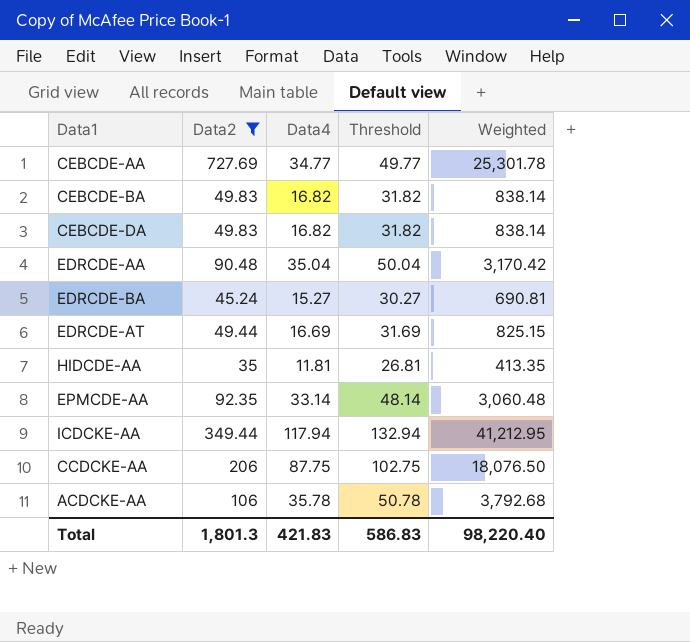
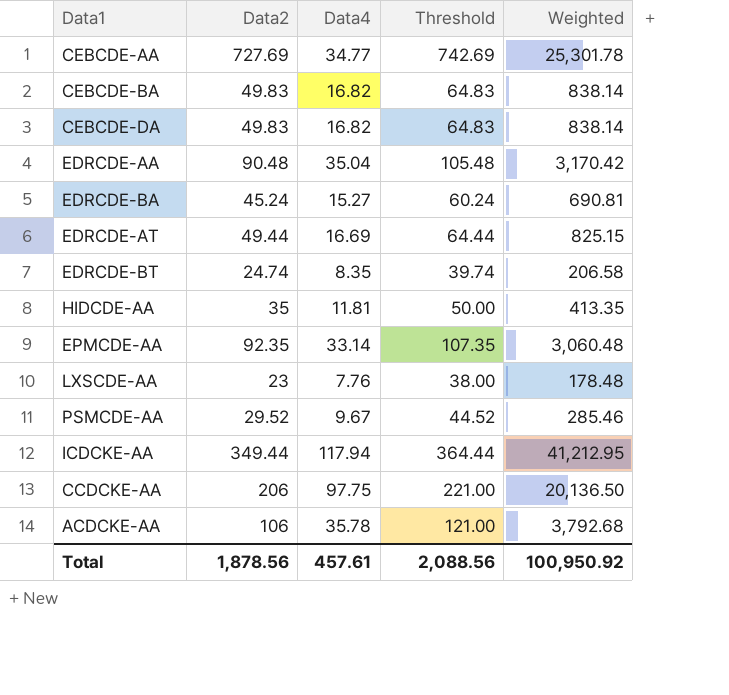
filter: Data2 >= 35 -> none
column Threshold | formula: [Data4] + 15 -> [Data2] + 15
CCDCKE‐AA | Data4: 87.75 -> 97.75
CCDCKE‐AA | Weighted: 18,076.50 -> 20,136.50
Total | Data2: 1,801.3 -> 1,878.56
Total | Data4: 421.83 -> 457.61
Total | Threshold: 586.83 -> 2,088.56
Total | Weighted: 98,220.40 -> 100,950.92

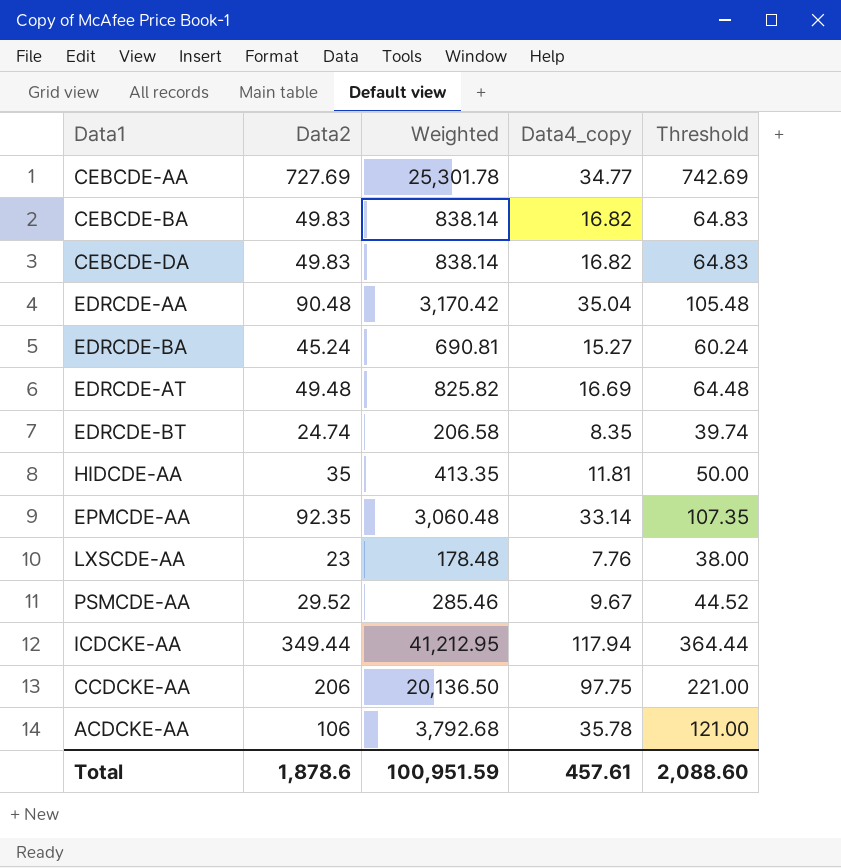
column Weighted | position: 5 -> 3
column name: Data4 -> Data4_copy
EDRCDE‐AT | Data2: 49.44 -> 49.48
EDRCDE‐AT | Weighted: 825.15 -> 825.82
EDRCDE‐AT | Threshold: 64.44 -> 64.48
Total | Data2: 1,878.56 -> 1,878.6
Total | Weighted: 100,950.92 -> 100,951.59
Total | Threshold: 2,088.56 -> 2,088.60

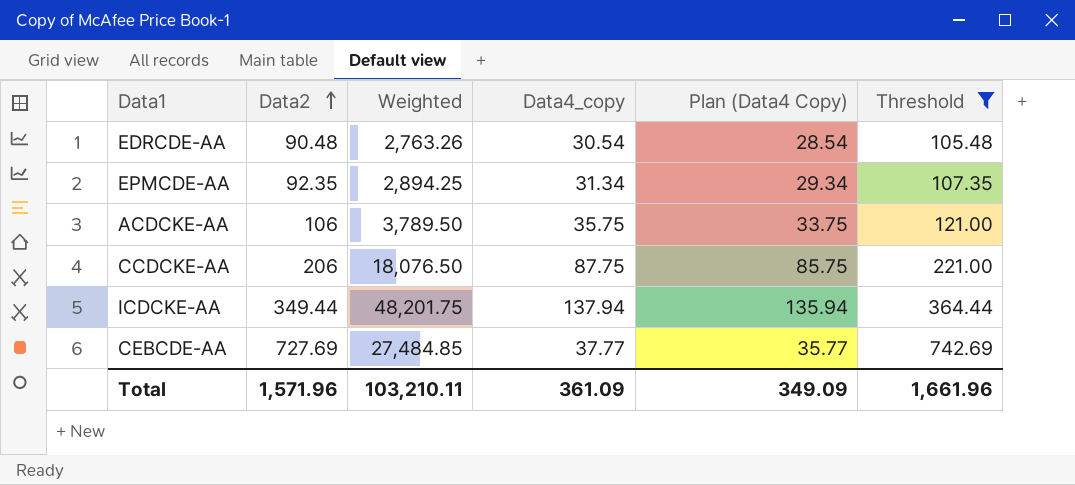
filter: none -> Threshold >= 105.48
row order: none -> Data2 ascending
column Plan (Data4 Copy) | formula: none -> [Data4_copy] - 2
EDRCDE‐AA | Weighted: 3,170.42 -> 2,763.26
EDRCDE‐AA | Data4_copy: 35.04 -> 30.54
EPMCDE‐AA | Weighted: 3,060.48 -> 2,894.25
EPMCDE‐AA | Data4_copy: 33.14 -> 31.34
ACDCKE‐AA | Weighted: 3,792.68 -> 3,789.50
ACDCKE‐AA | Data4_copy: 35.78 -> 35.75
CCDCKE‐AA | Weighted: 20,136.50 -> 18,076.50
CCDCKE‐AA | Data4_copy: 97.75 -> 87.75
ICDCKE‐AA | Weighted: 41,212.95 -> 48,201.75
ICDCKE‐AA | Data4_copy: 117.94 -> 137.94
CEBCDE‐AA | Weighted: 25,301.78 -> 27,484.85
CEBCDE‐AA | Data4_copy: 34.77 -> 37.77
Total | Data2: 1,878.6 -> 1,571.96
Total | Weighted: 100,951.59 -> 103,210.11
Total | Data4_copy: 457.61 -> 361.09
Total | Threshold: 2,088.60 -> 1,661.96

